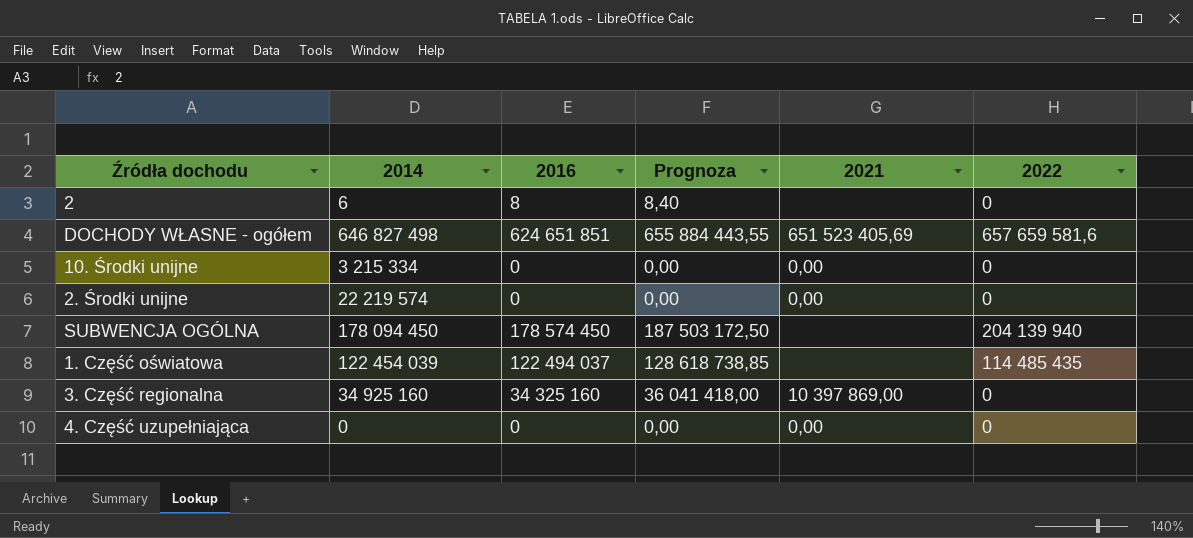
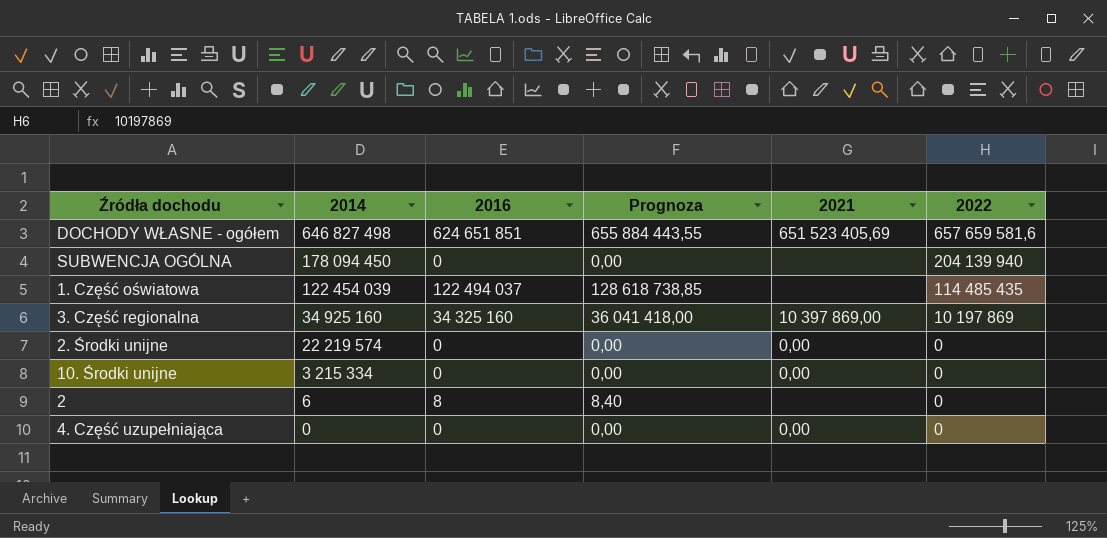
row order: none -> 2014 descending
SUBWENCJA OGÓLNA | 2016: 178 574 450 -> 0
SUBWENCJA OGÓLNA | Prognoza: 187 503 172,50 -> 0,00
3. Część regionalna | 2022: 0 -> 10 197 869

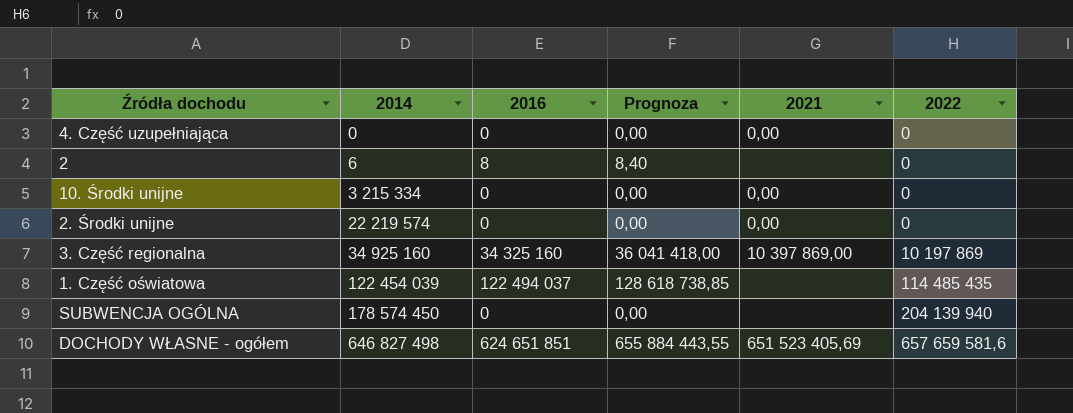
row order: 2014 descending -> 2014 ascending
SUBWENCJA OGÓLNA | 2014: 178 094 450 -> 178 574 450

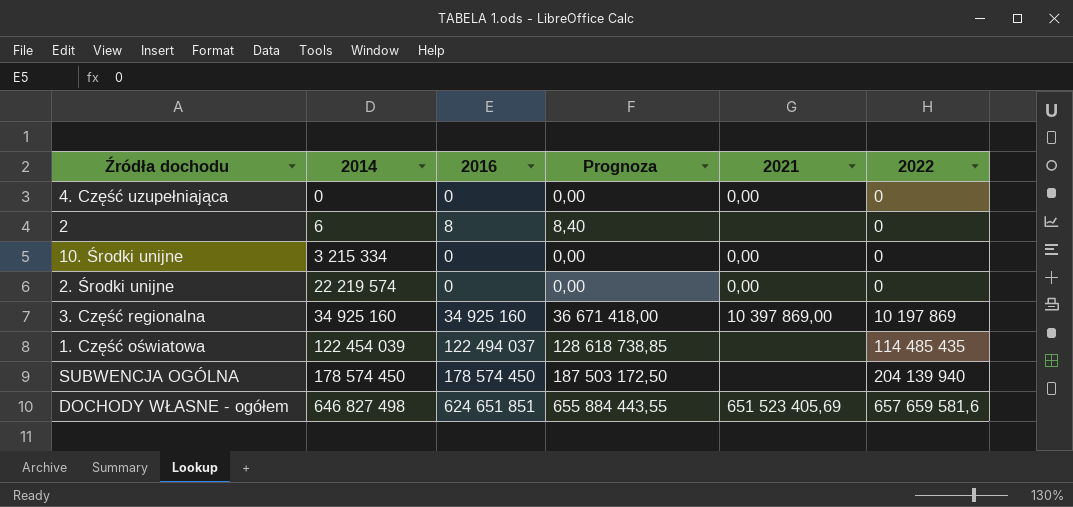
3. Część regionalna | 2016: 34 325 160 -> 34 925 160
3. Część regionalna | Prognoza: 36 041 418,00 -> 36 671 418,00
SUBWENCJA OGÓLNA | 2016: 0 -> 178 574 450
SUBWENCJA OGÓLNA | Prognoza: 0,00 -> 187 503 172,50

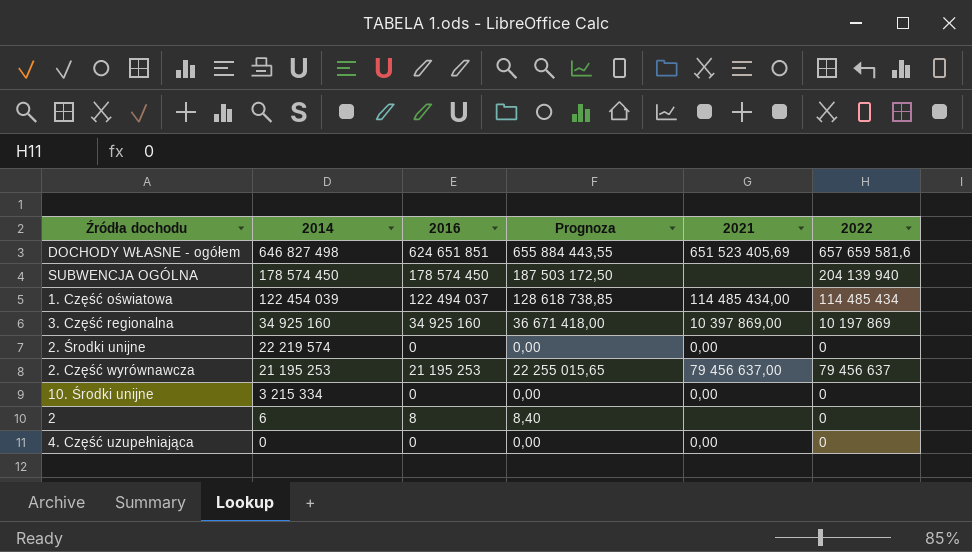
row order: 2014 ascending -> 2014 descending
1. Część oświatowa | 2021: none -> 114 485 434,00
1. Część oświatowa | 2022: 114 485 435 -> 114 485 434
row 2. Część wyrównawcza: none -> 21 195 253 | 21 195 253 | 22 255 015,65 | 79 456 637,00 | 79 456 637

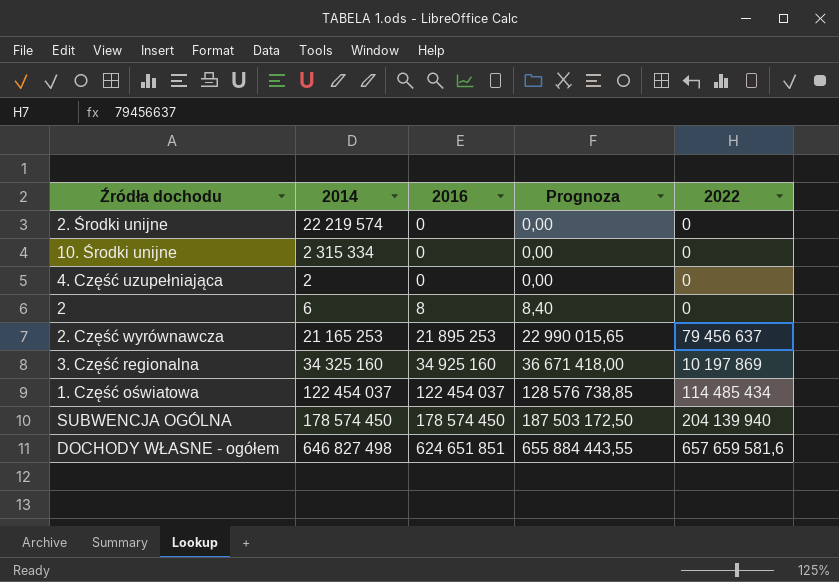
row order: 2014 descending -> 2016 ascending
column 2021 | position: 5 -> none
10. Środki unijne | 2014: 3 215 334 -> 2 315 334
4. Część uzupełniająca | 2014: 0 -> 2
2. Część wyrównawcza | 2014: 21 195 253 -> 21 165 253
2. Część wyrównawcza | 2016: 21 195 253 -> 21 895 253
2. Część wyrównawcza | Prognoza: 22 255 015,65 -> 22 990 015,65
3. Część regionalna | 2014: 34 925 160 -> 34 325 160
1. Część oświatowa | 2014: 122 454 039 -> 122 454 037
1. Część oświatowa | 2016: 122 494 037 -> 122 454 037
1. Część oświatowa | Prognoza: 128 618 738,85 -> 128 576 738,85

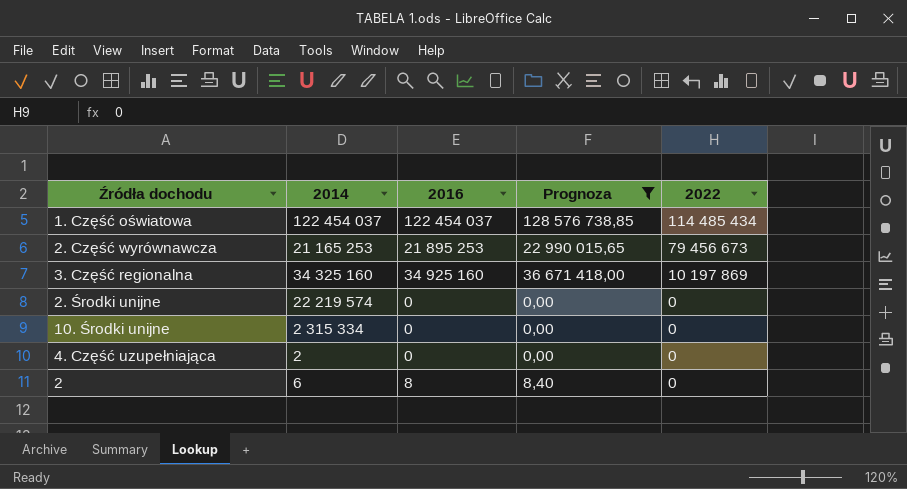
filter: none -> Prognoza <= 128 576 738,85
row order: 2016 ascending -> 2022 descending
2. Część wyrównawcza | 2022: 79 456 637 -> 79 456 673

